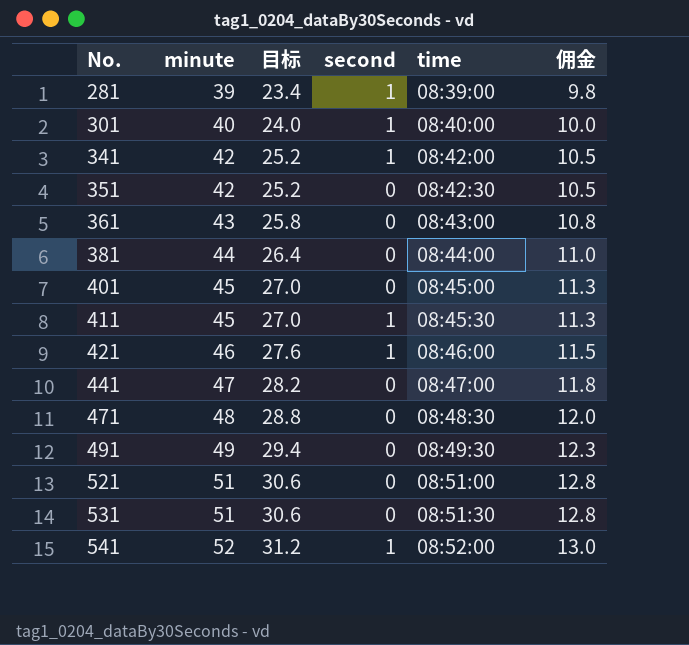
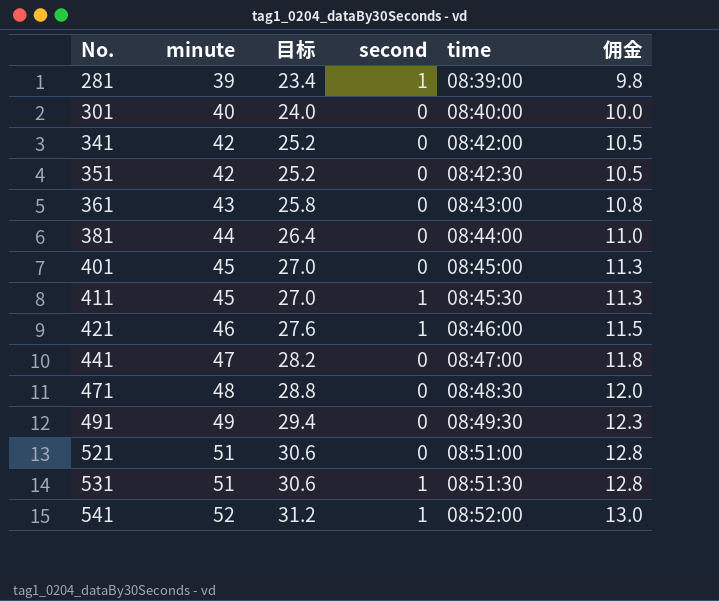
301 | second: 1 -> 0
341 | second: 1 -> 0
531 | second: 0 -> 1

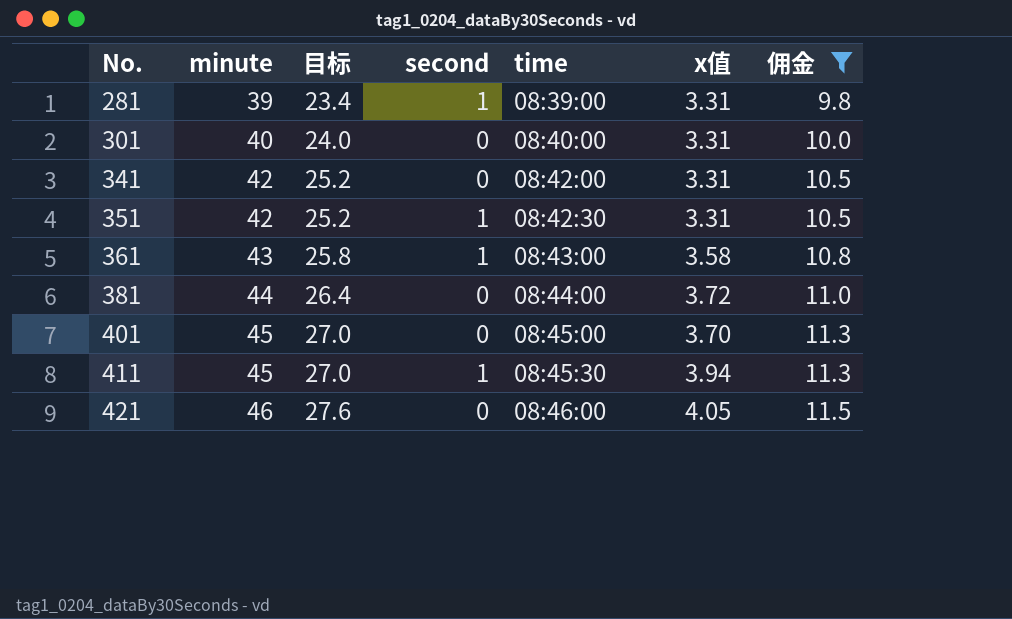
filter: none -> 佣金 <= 11.5
column x值 | position: none -> 6
351 | second: 0 -> 1
361 | second: 0 -> 1
421 | second: 1 -> 0

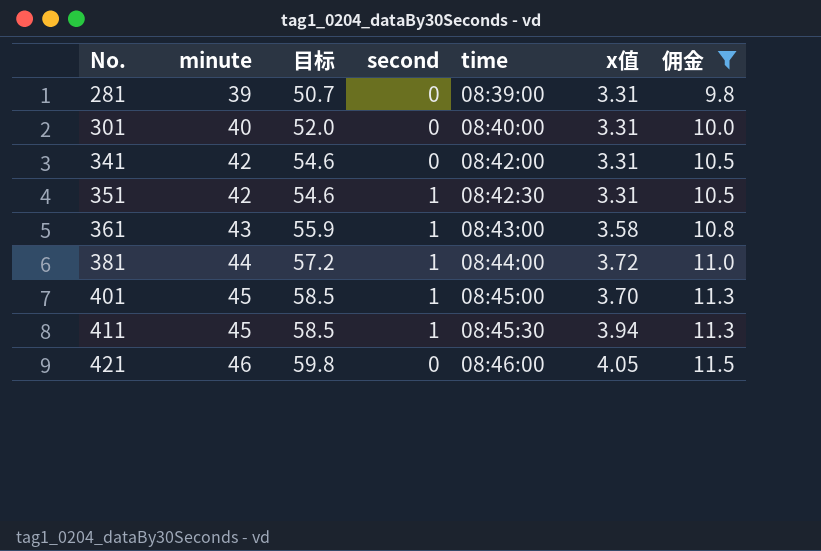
column 目标 | formula: [minute] * 0.6 -> [minute] * 1.3
281 | second: 1 -> 0
381 | second: 0 -> 1
401 | second: 0 -> 1

